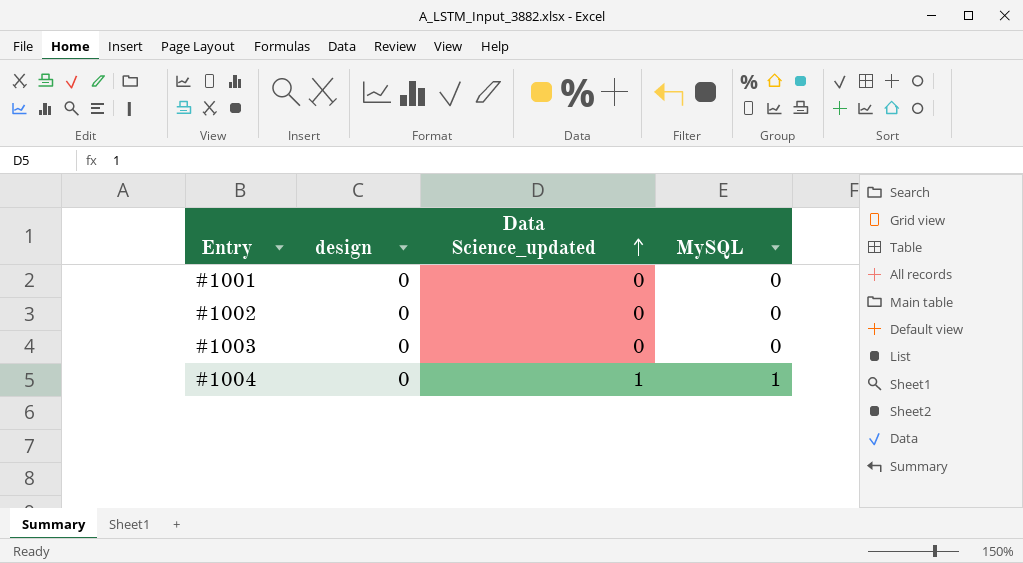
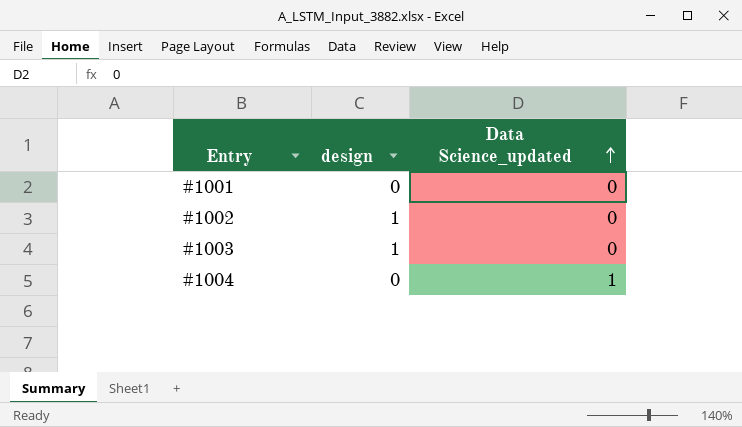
column MySQL | position: 4 -> none
#1002 | design: 0 -> 1
#1003 | design: 0 -> 1

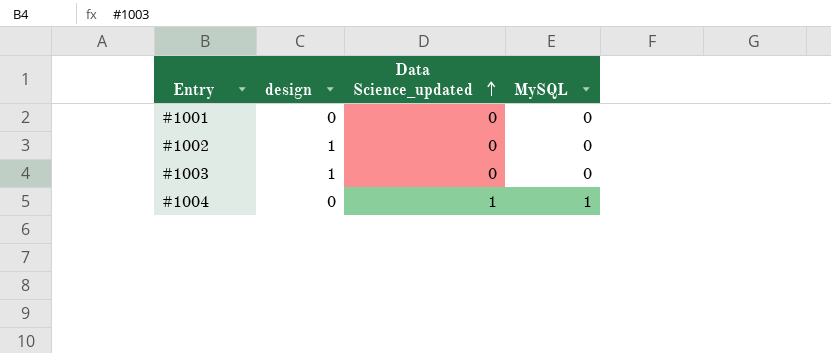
column MySQL | position: none -> 4

